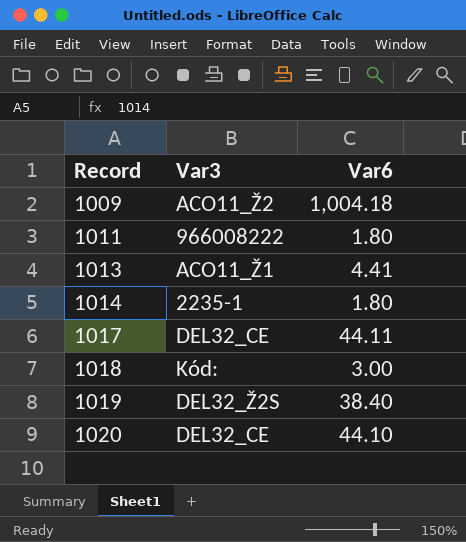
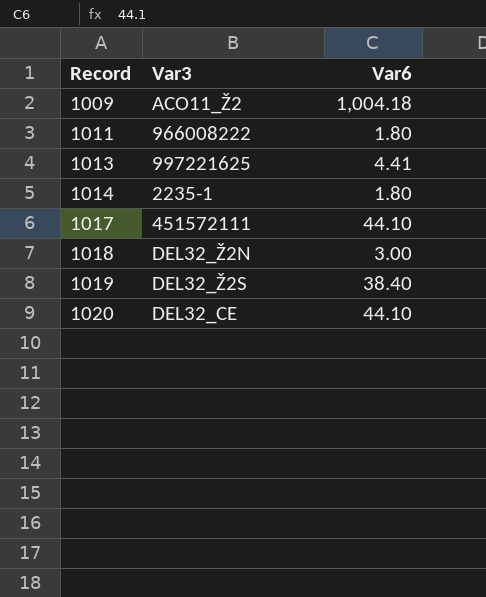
1013 | Var3: ACO11_Ž1 -> 997221625
1017 | Var3: DEL32_CE -> 451572111
1017 | Var6: 44.11 -> 44.10
1018 | Var3: Kód: -> DEL32_Ž2N

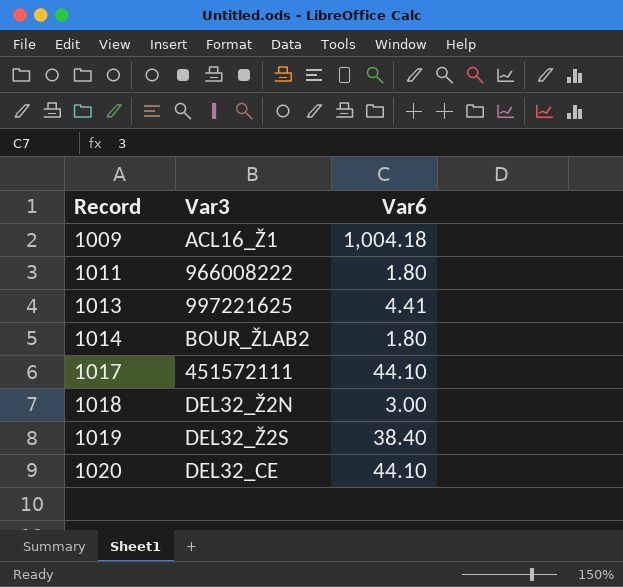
1009 | Var3: ACO11_Ž2 -> ACL16_Ž1
1014 | Var3: 2235-1 -> BOUR_ŽLAB2

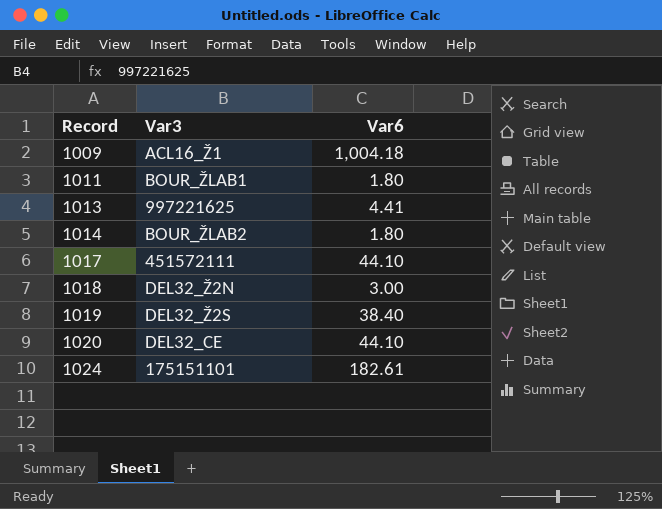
1011 | Var3: 966008222 -> BOUR_ŽLAB1
row 1024: none -> 175151101 | 182.61

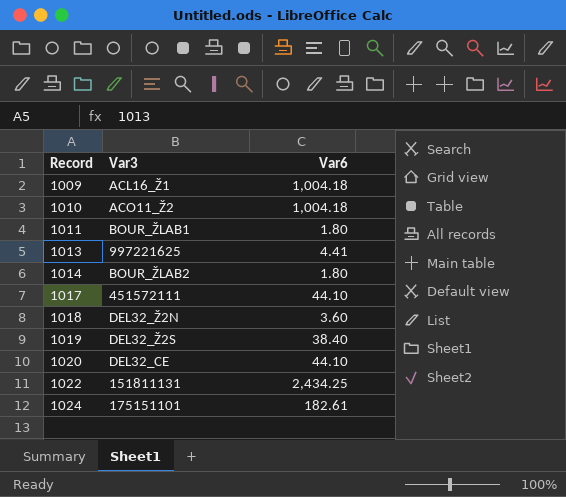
row 1010: none -> ACO11_Ž2 | 1,004.18
1018 | Var6: 3.00 -> 3.60
row 1022: none -> 151811131 | 2,434.25

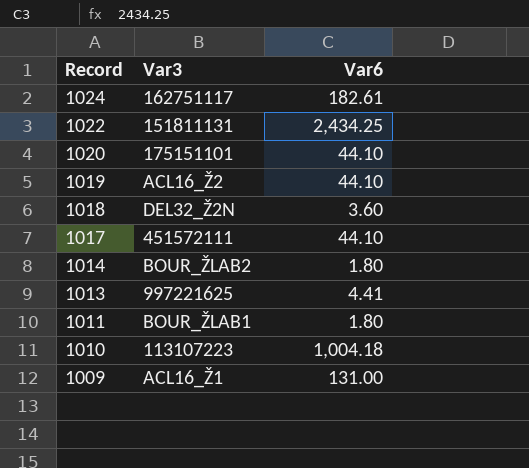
row order: Record ascending -> Record descending
1024 | Var3: 175151101 -> 162751117
1020 | Var3: DEL32_CE -> 175151101
1019 | Var3: DEL32_Ž2S -> ACL16_Ž2
1019 | Var6: 38.40 -> 44.10
1010 | Var3: ACO11_Ž2 -> 113107223
1009 | Var6: 1,004.18 -> 131.00

